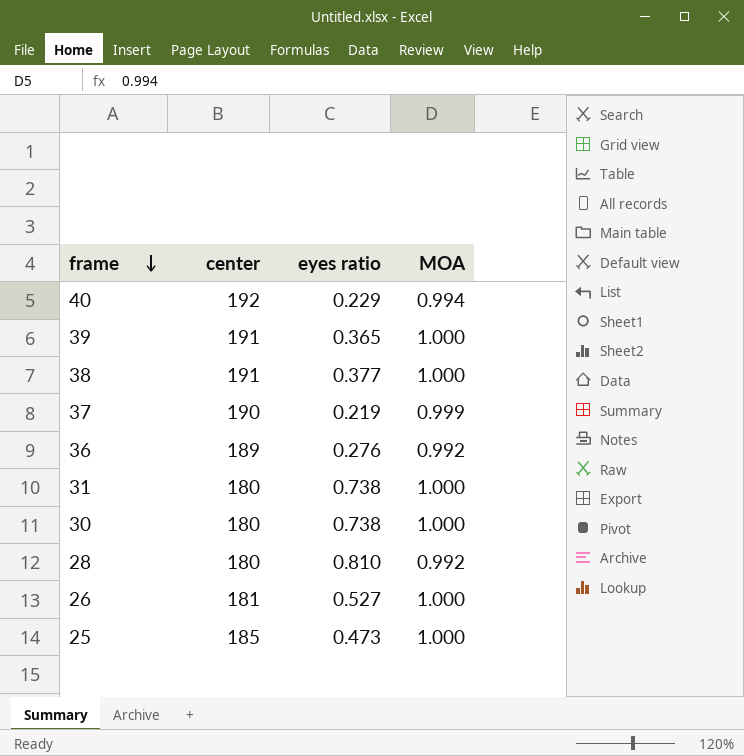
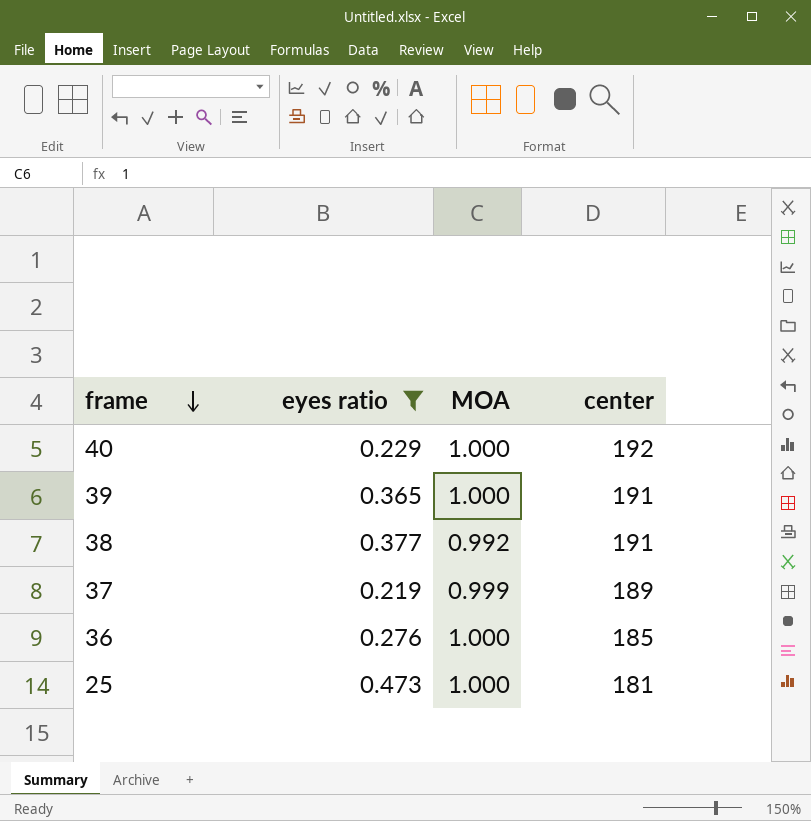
filter: none -> eyes ratio <= 0.473
column center | position: 2 -> 4
40 | MOA: 0.994 -> 1.000
38 | MOA: 1.000 -> 0.992
37 | center: 190 -> 189
36 | MOA: 0.992 -> 1.000
36 | center: 189 -> 185
25 | center: 185 -> 181

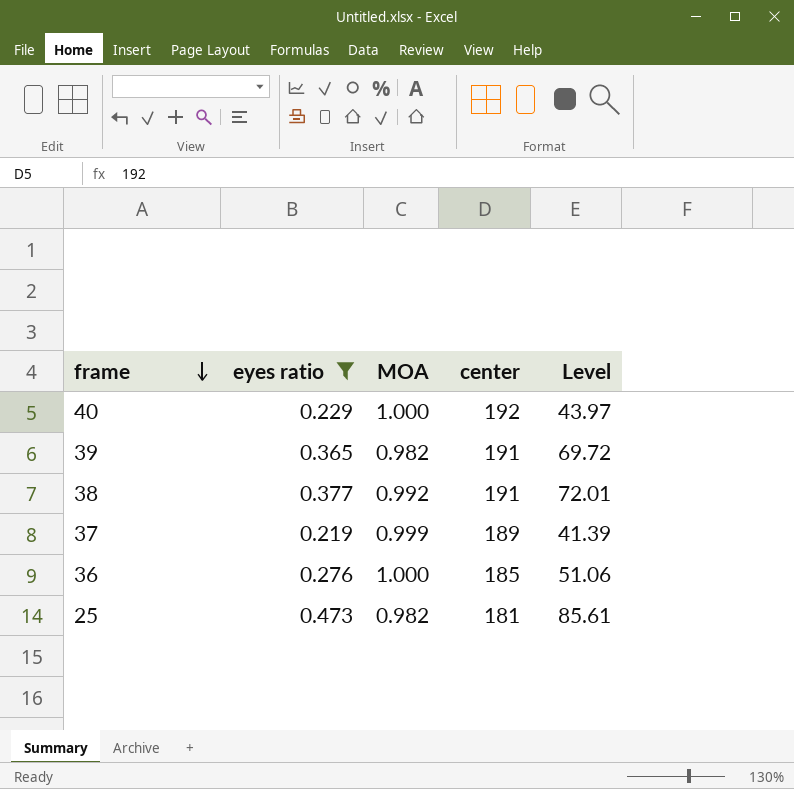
column Level | formula: none -> [eyes ratio] * [center]
39 | MOA: 1.000 -> 0.982
25 | MOA: 1.000 -> 0.982

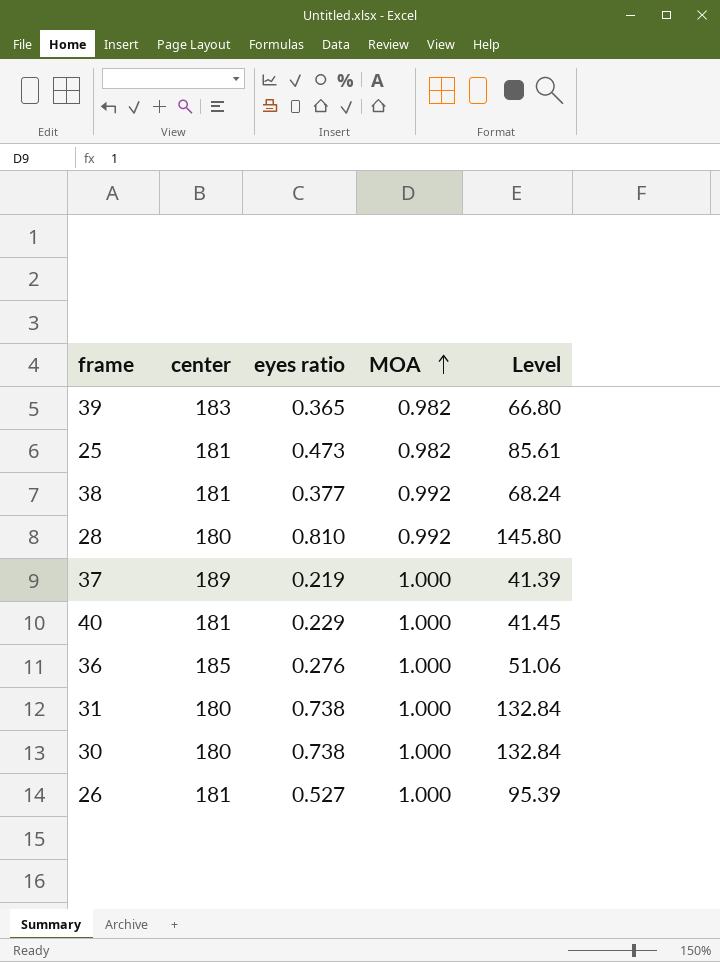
filter: eyes ratio <= 0.473 -> none
row order: frame descending -> MOA ascending
column center | position: 4 -> 2
39 | center: 191 -> 183
39 | Level: 69.72 -> 66.80
38 | center: 191 -> 181
38 | Level: 72.01 -> 68.24
37 | MOA: 0.999 -> 1.000
40 | center: 192 -> 181
40 | Level: 43.97 -> 41.45

